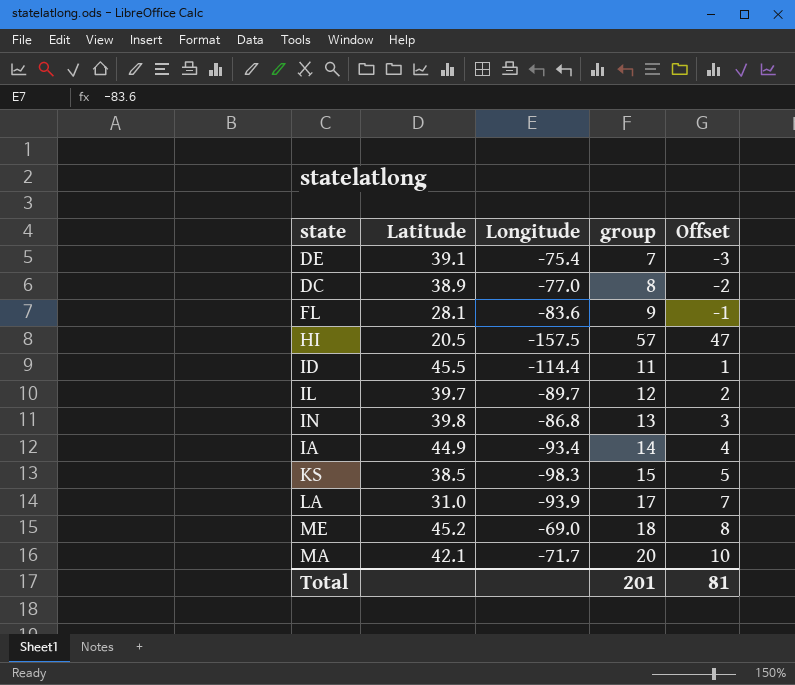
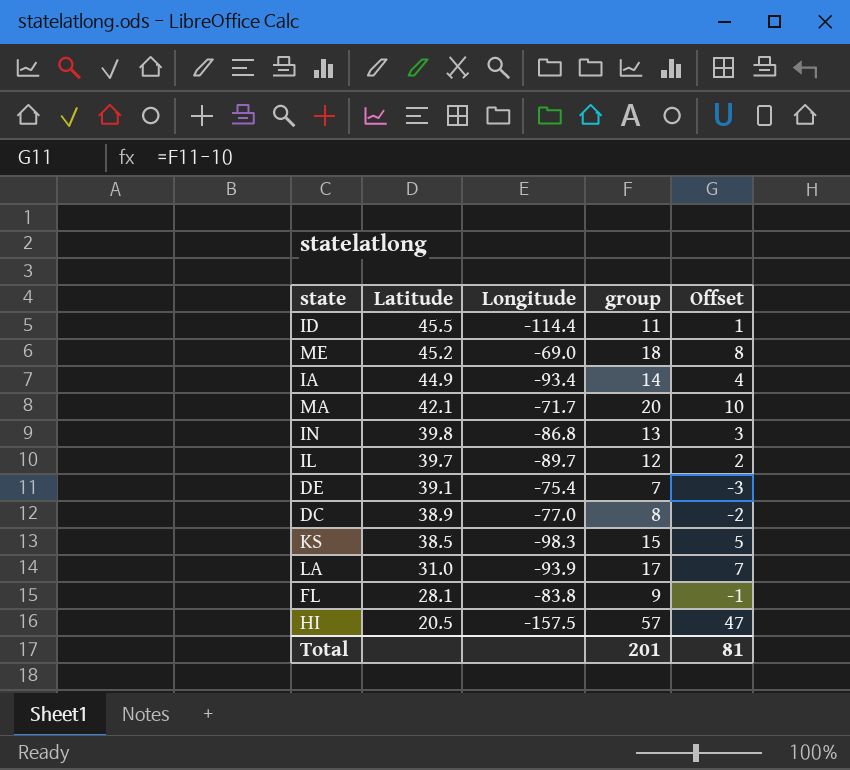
row order: none -> Latitude descending
FL | Longitude: -83.6 -> -83.8

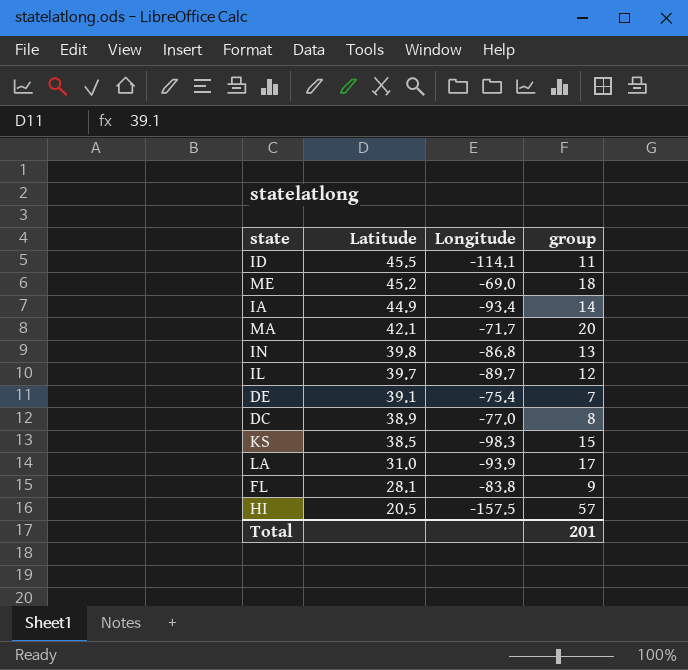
column Offset | formula: [group] - 10 -> none
ID | Longitude: -114.4 -> -114.1

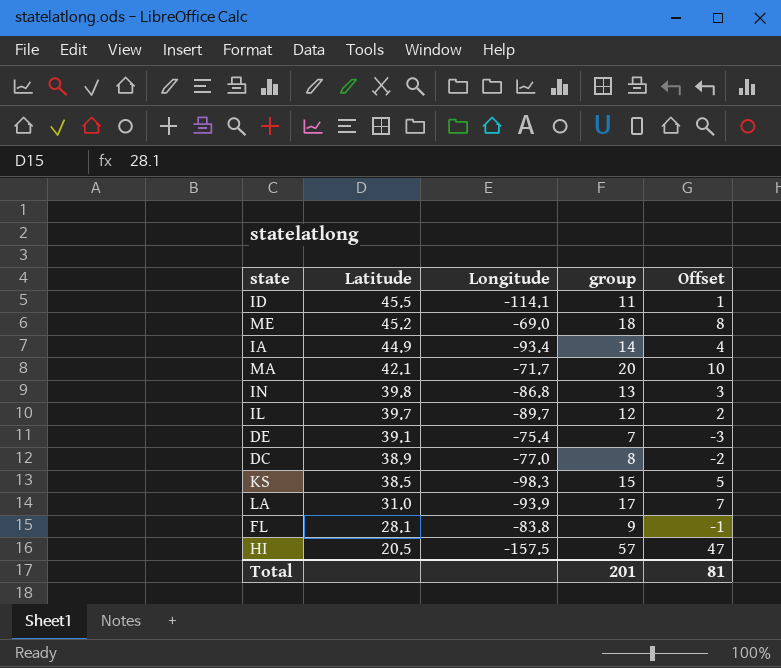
column Offset | formula: none -> [group] - 10

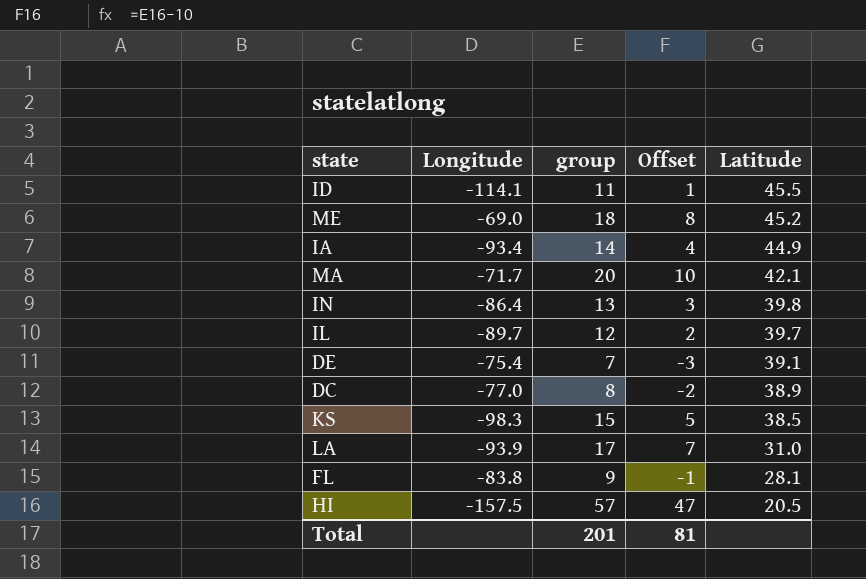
column Latitude | position: 2 -> 5
IN | Longitude: -86.8 -> -86.4

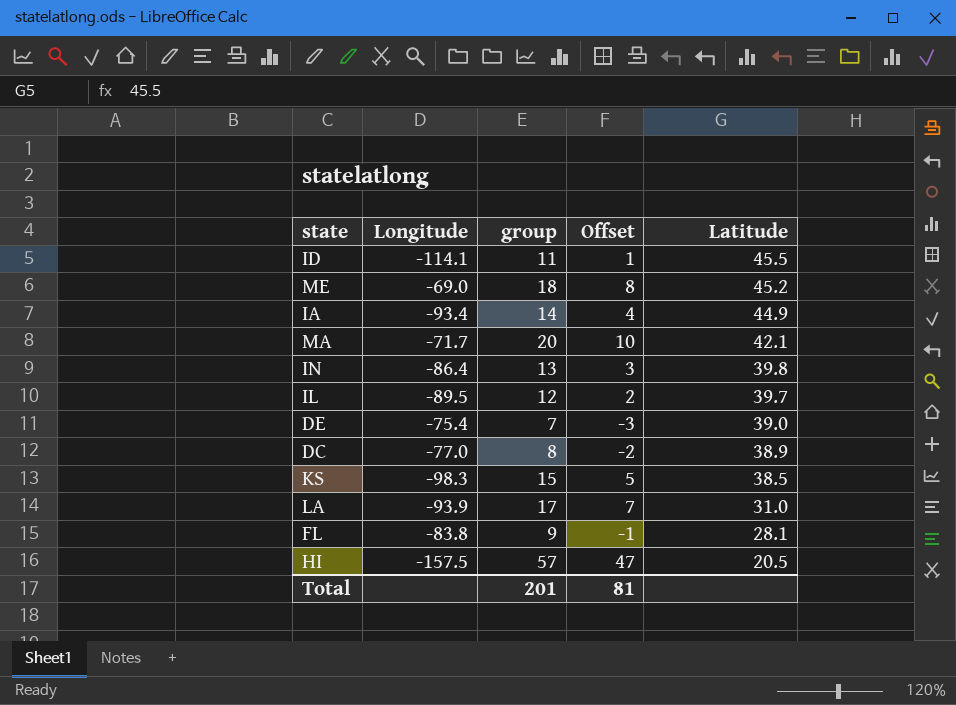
IL | Longitude: -89.7 -> -89.5
DE | Latitude: 39.1 -> 39.0

